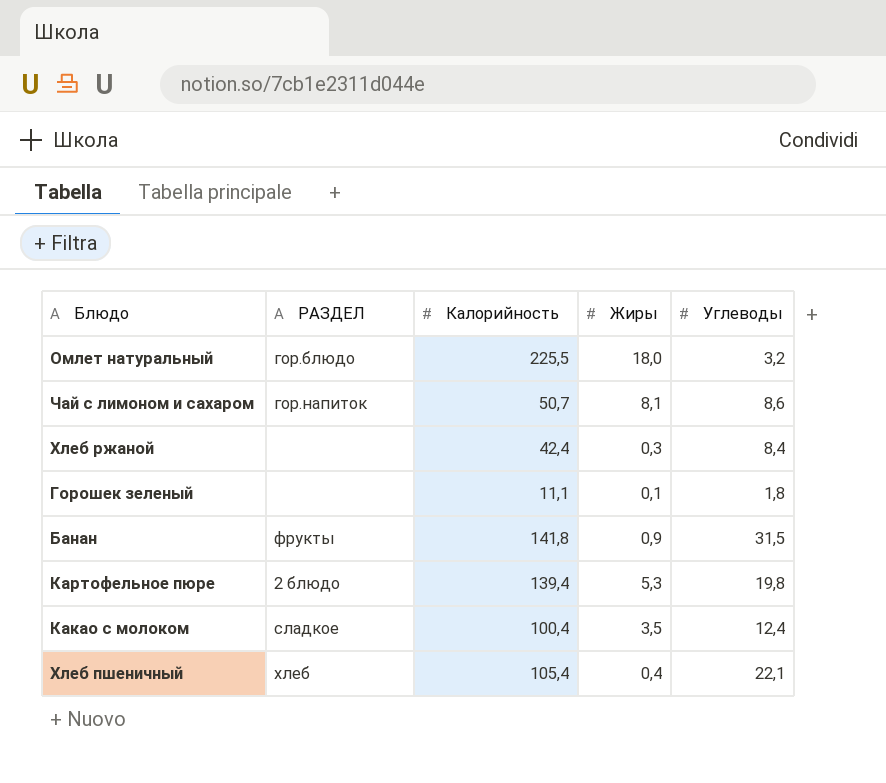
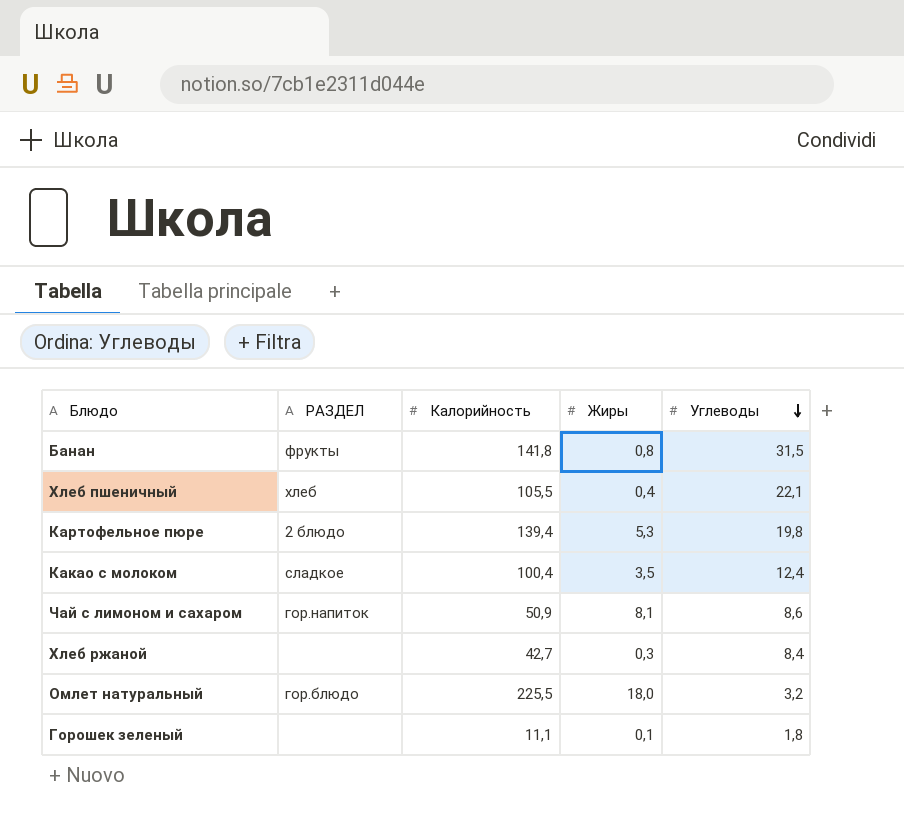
row order: none -> Углеводы descending
Банан | Жиры: 0,9 -> 0,8
Хлеб пшеничный | Калорийность: 105,4 -> 105,5
Чай с лимоном и сахаром | Калорийность: 50,7 -> 50,9
Хлеб ржаной | Калорийность: 42,4 -> 42,7

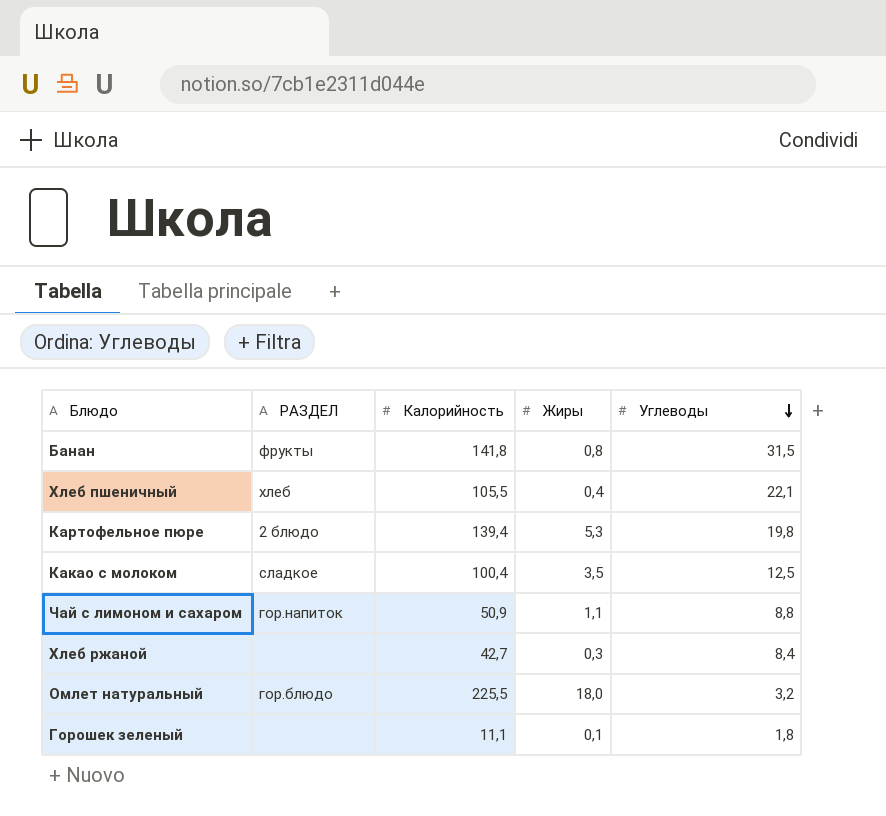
Какао с молоком | Углеводы: 12,4 -> 12,5
Чай с лимоном и сахаром | Жиры: 8,1 -> 1,1
Чай с лимоном и сахаром | Углеводы: 8,6 -> 8,8

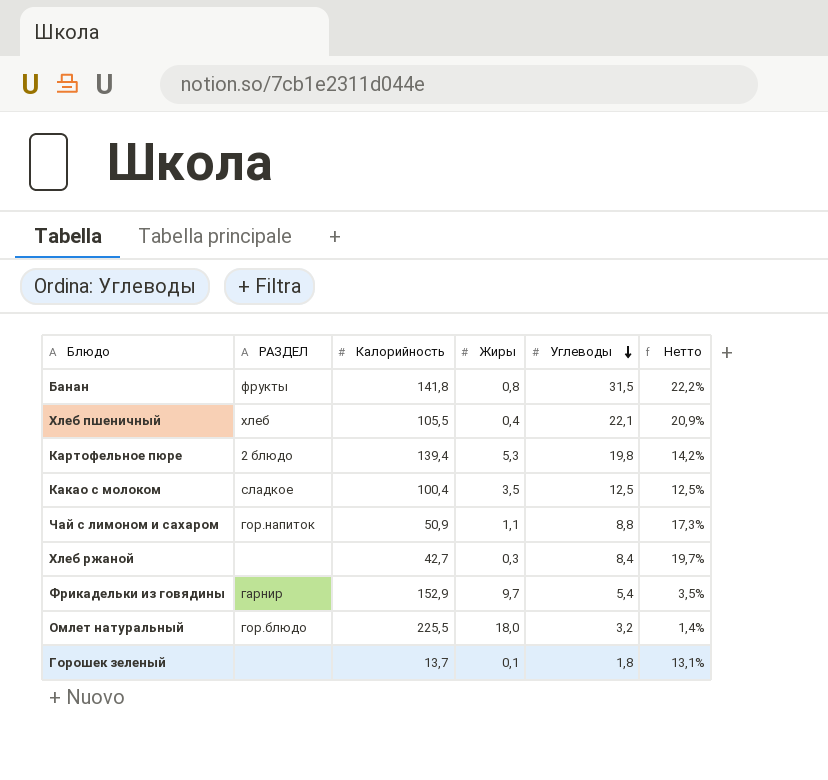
column Нетто | formula: none -> [Углеводы] / [Калорийность]
row Фрикадельки из говядины: none -> гарнир | 152,9 | 9,7 | 5,4 | 3,5%
Горошек зеленый | Калорийность: 11,1 -> 13,7

